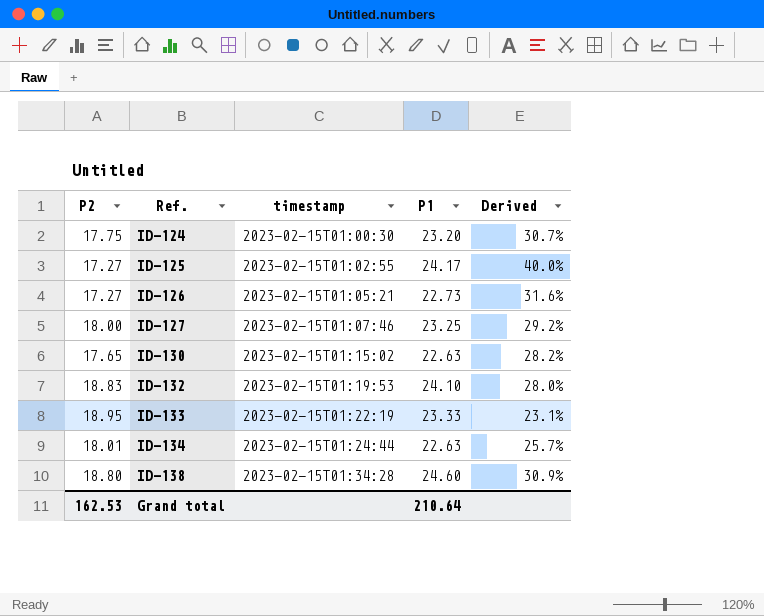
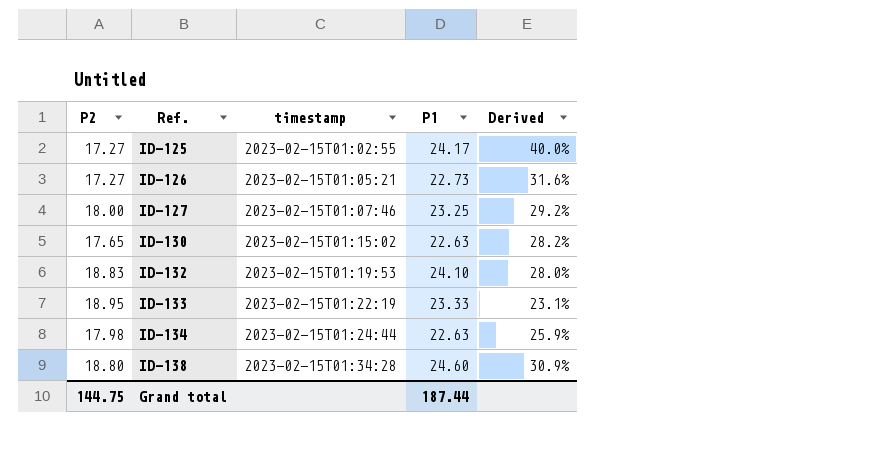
row ID-124: 17.75 | 2023-02-15T01:00:30 | 23.20 | 30.7% -> none
ID-134 | P2: 18.01 -> 17.98
ID-134 | Derived: 25.7% -> 25.9%
Grand total | P2: 162.53 -> 144.75
Grand total | P1: 210.64 -> 187.44

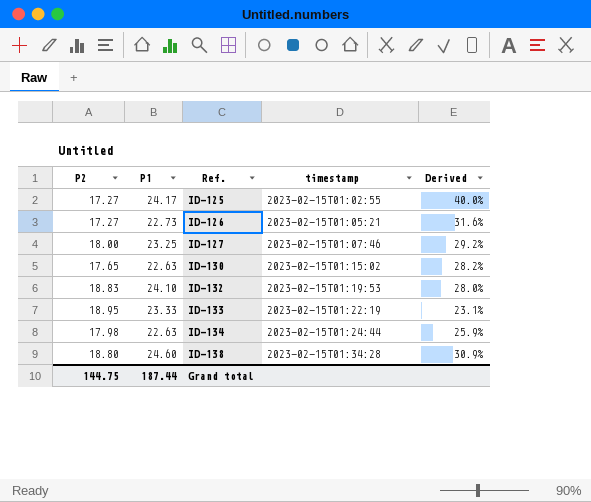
column P1 | position: 4 -> 2

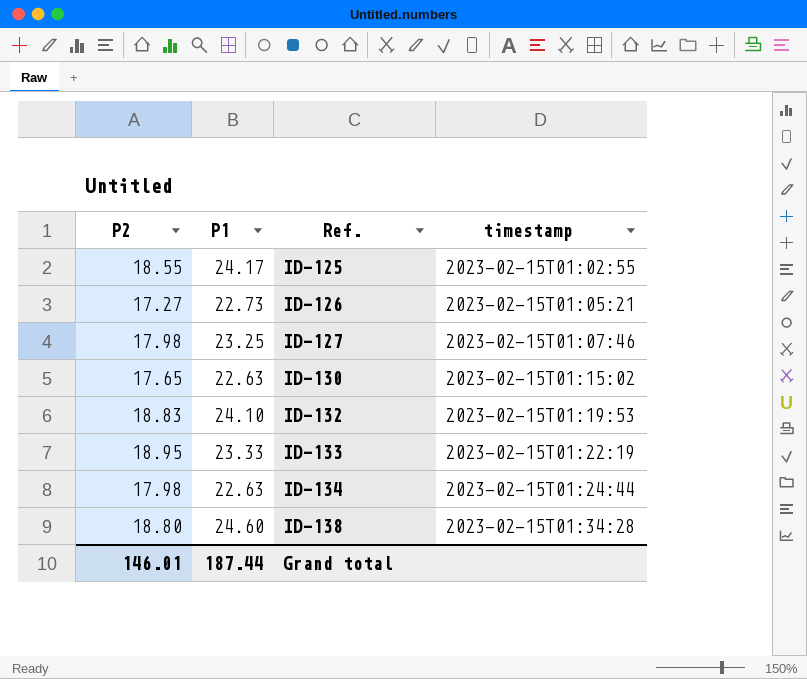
column Derived | formula: ([P1] - [P2]) / [P2] -> none
ID-125 | P2: 17.27 -> 18.55
ID-127 | P2: 18.00 -> 17.98
Grand total | P2: 144.75 -> 146.01

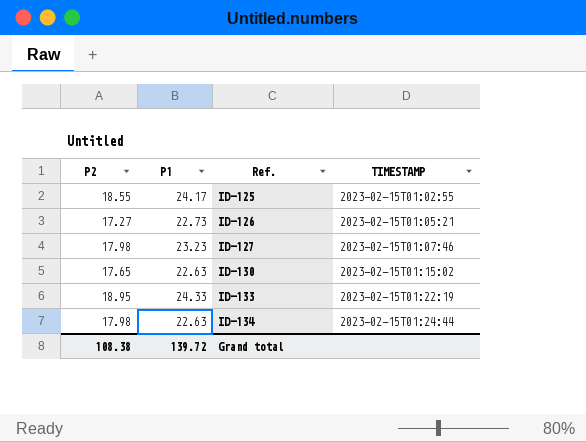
column name: timestamp -> TIMESTAMP
row ID-132: 18.83 | 24.10 | 2023-02-15T01:19:53 -> none
row ID-138: 18.80 | 24.60 | 2023-02-15T01:34:28 -> none
ID-127 | P1: 23.25 -> 23.23
ID-133 | P1: 23.33 -> 24.33
Grand total | P2: 146.01 -> 108.38
Grand total | P1: 187.44 -> 139.72

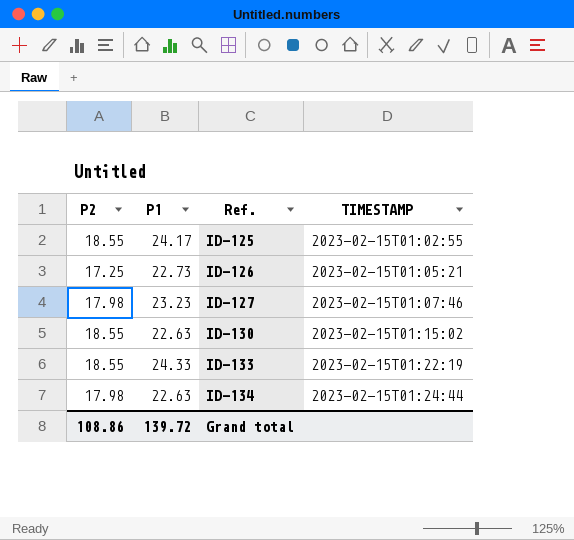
ID-126 | P2: 17.27 -> 17.25
ID-130 | P2: 17.65 -> 18.55
ID-133 | P2: 18.95 -> 18.55
Grand total | P2: 108.38 -> 108.86

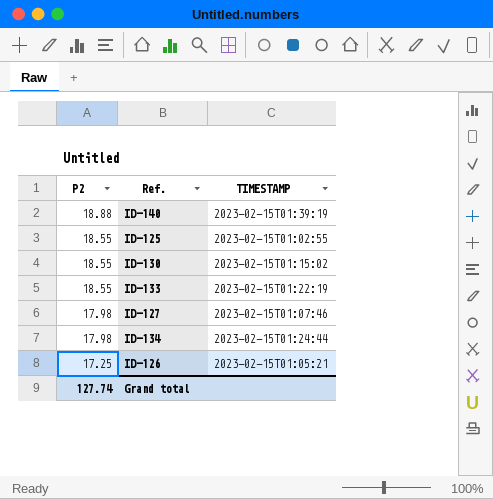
row order: Ref. ascending -> P2 descending
column P1 | position: 2 -> none
row ID-140: none -> 18.88 | 2023-02-15T01:39:19
Grand total | P2: 108.86 -> 127.74

